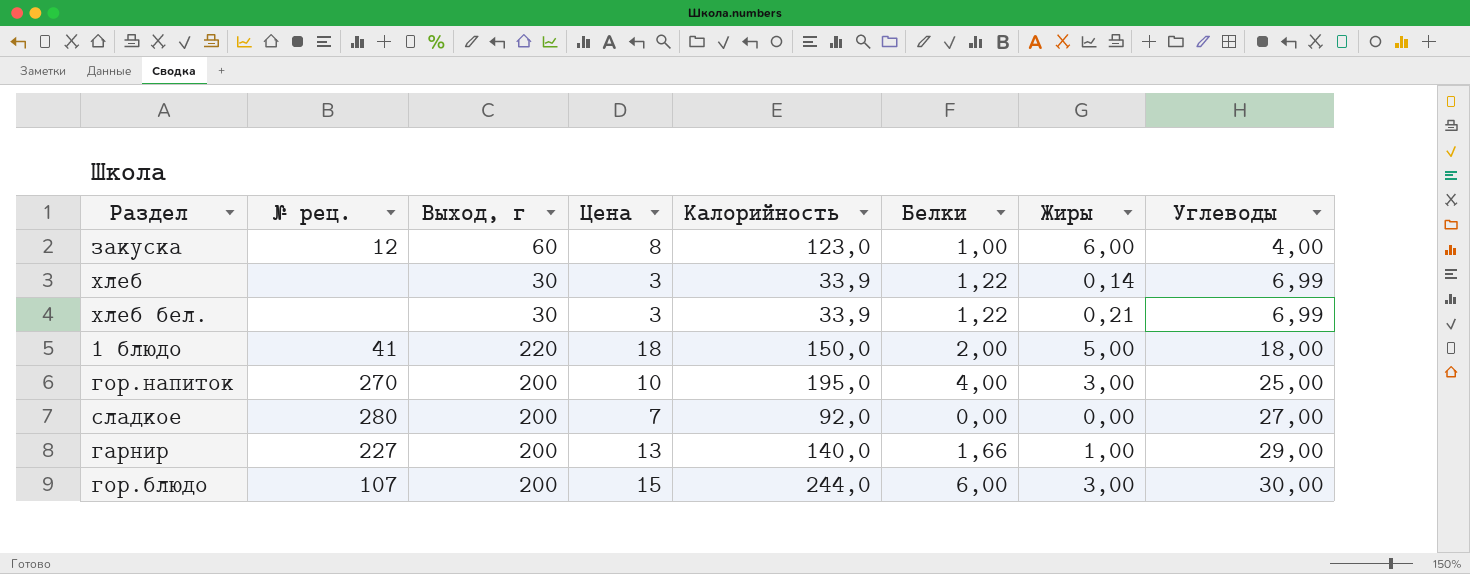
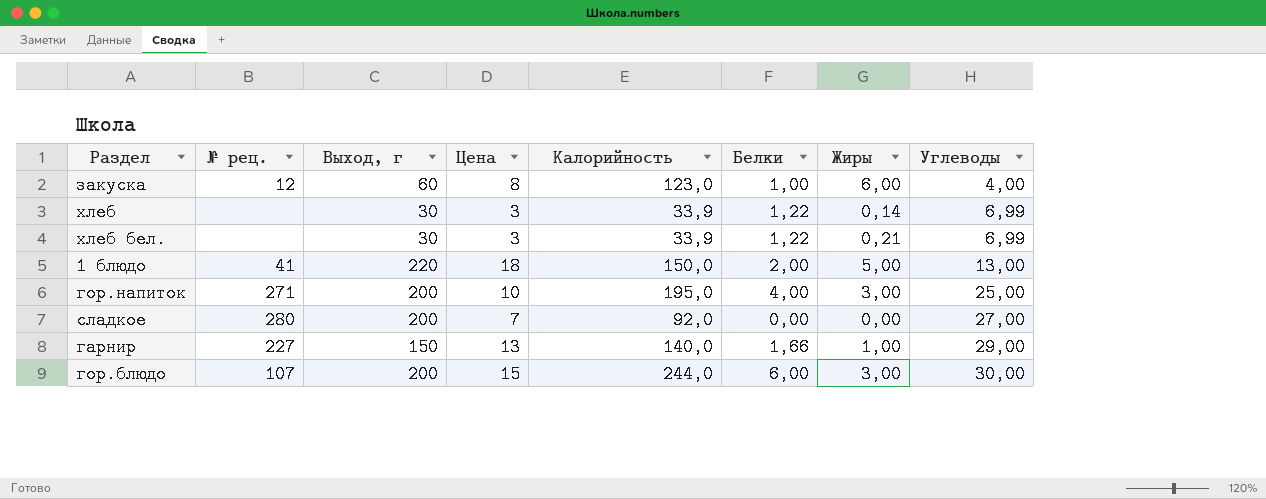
1 блюдо | Углеводы: 18,00 -> 13,00
гор.напиток | № рец.: 270 -> 271
гарнир | Выход, г: 200 -> 150

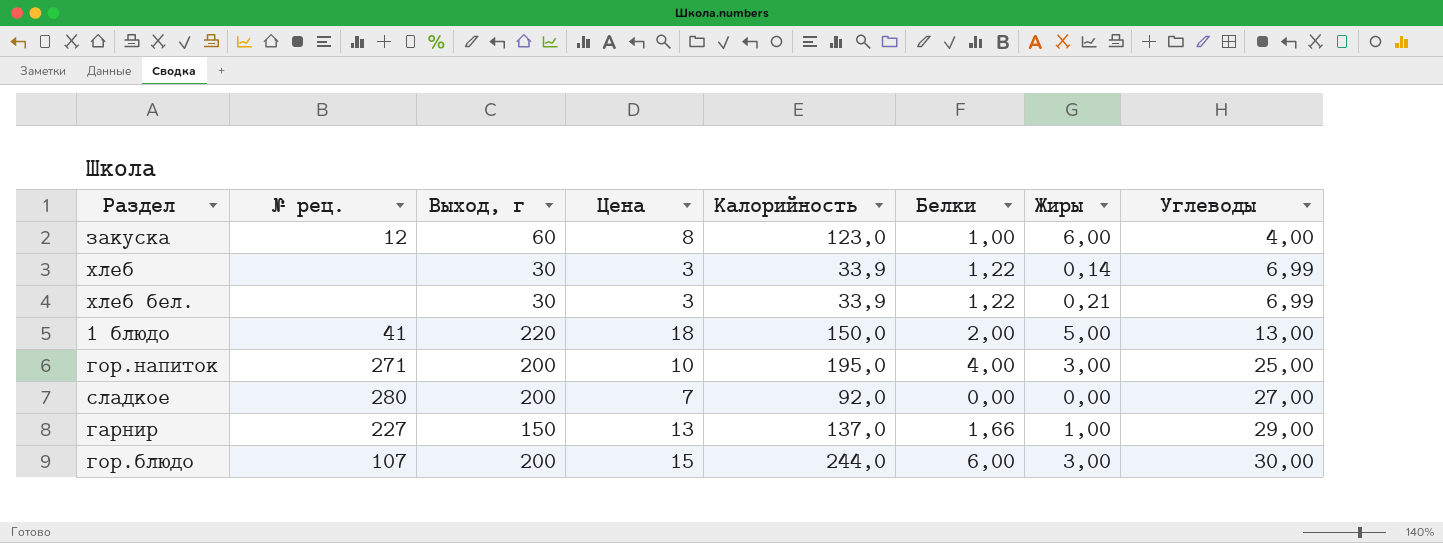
гарнир | Калорийность: 140,0 -> 137,0

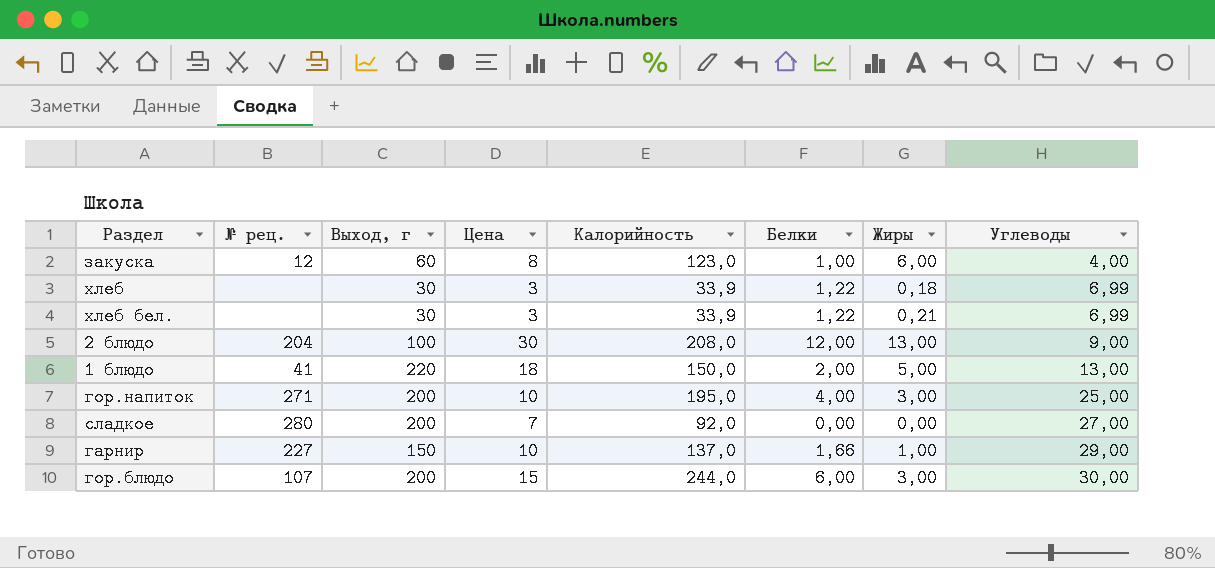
хлеб | Жиры: 0,14 -> 0,18
row 2 блюдо: none -> 204 | 100 | 30 | 208,0 | 12,00 | 13,00 | 9,00
гарнир | Цена: 13 -> 10

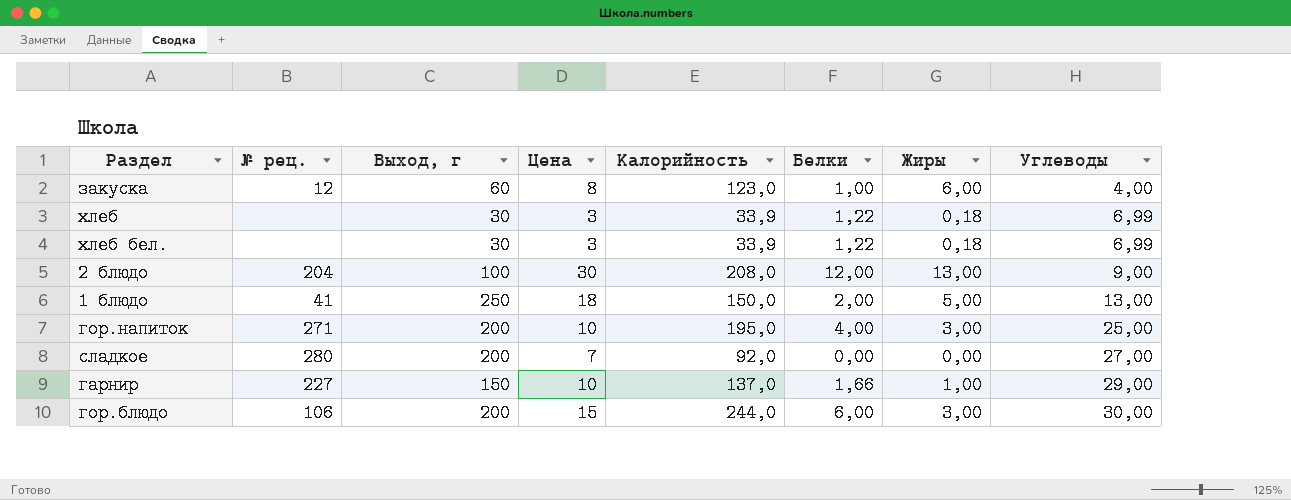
хлеб бел. | Жиры: 0,21 -> 0,18
1 блюдо | Выход, г: 220 -> 250
гор.блюдо | № рец.: 107 -> 106

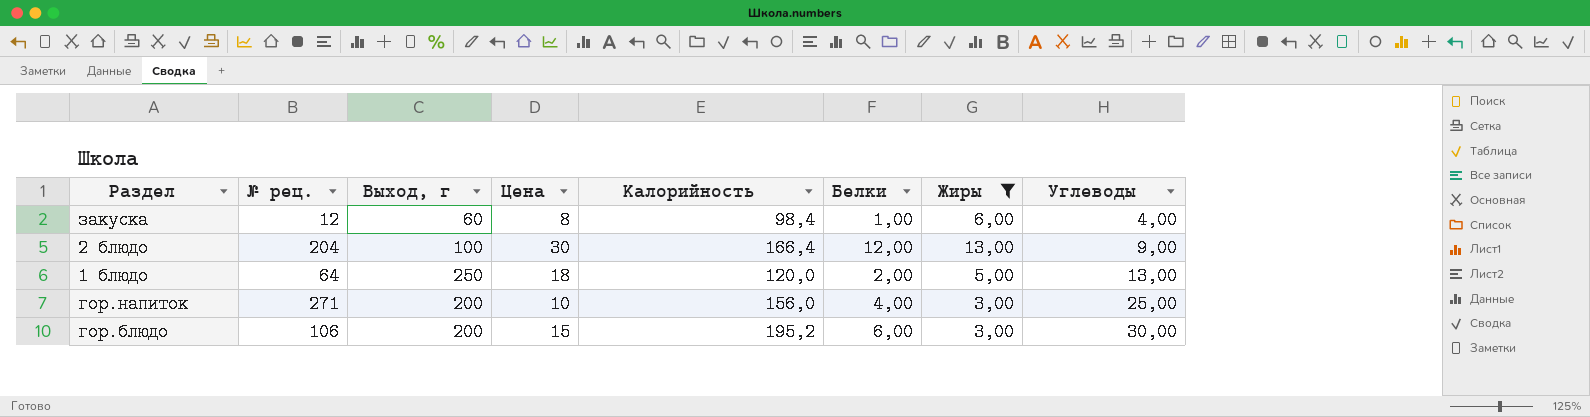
filter: none -> Жиры >= 3,00
закуска | Калорийность: 123,0 -> 98,4
2 блюдо | Калорийность: 208,0 -> 166,4
1 блюдо | № рец.: 41 -> 64
1 блюдо | Калорийность: 150,0 -> 120,0
гор.напиток | Калорийность: 195,0 -> 156,0
гор.блюдо | Калорийность: 244,0 -> 195,2

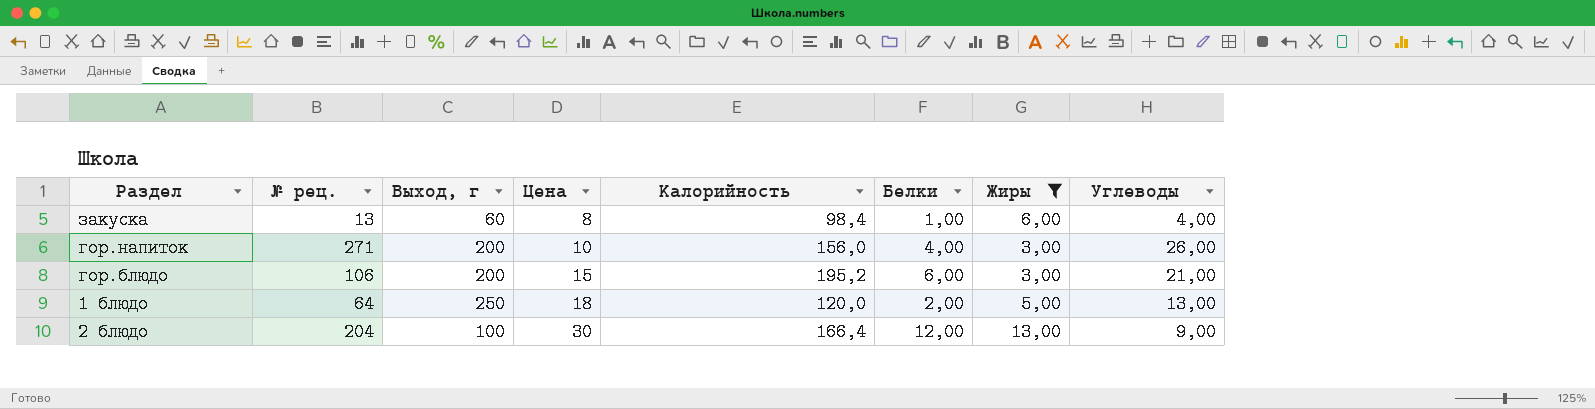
row order: Углеводы ascending -> Цена ascending
закуска | № рец.: 12 -> 13
гор.напиток | Углеводы: 25,00 -> 26,00
гор.блюдо | Углеводы: 30,00 -> 21,00

